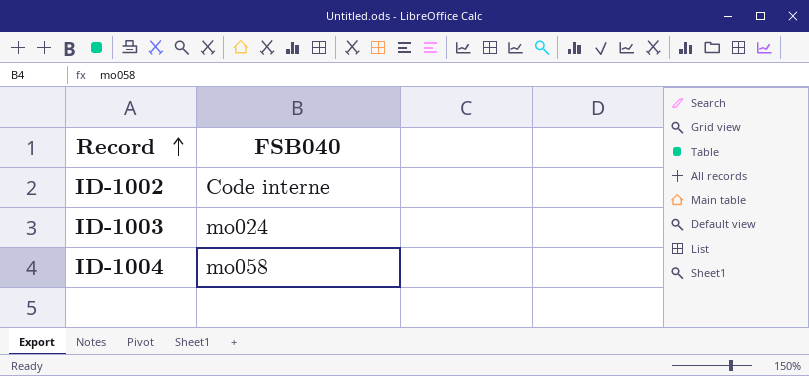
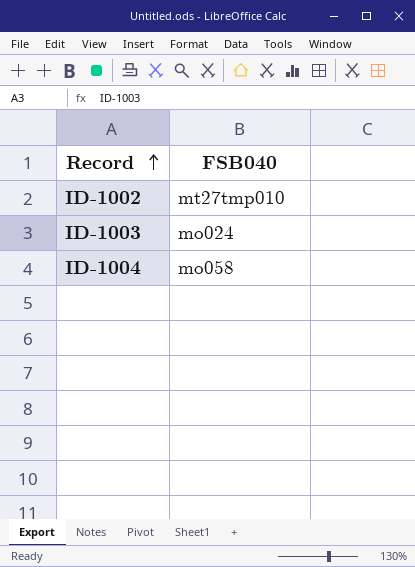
ID-1002 | FSB040: Code interne -> mt27tmp010

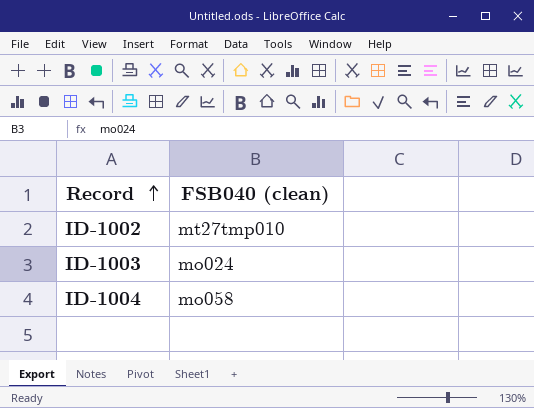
column name: FSB040 -> FSB040 (clean)

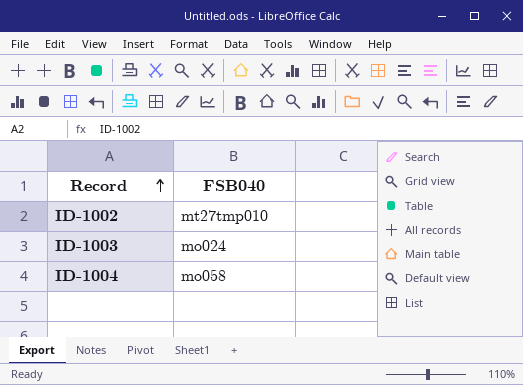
column name: FSB040 (clean) -> FSB040

